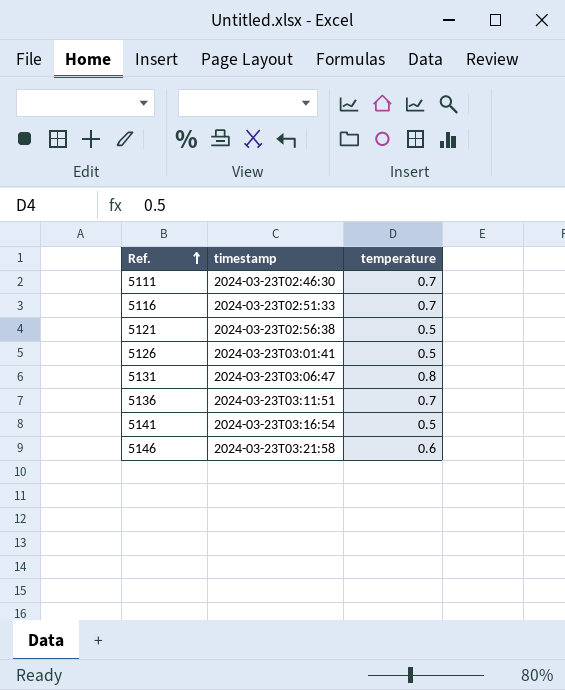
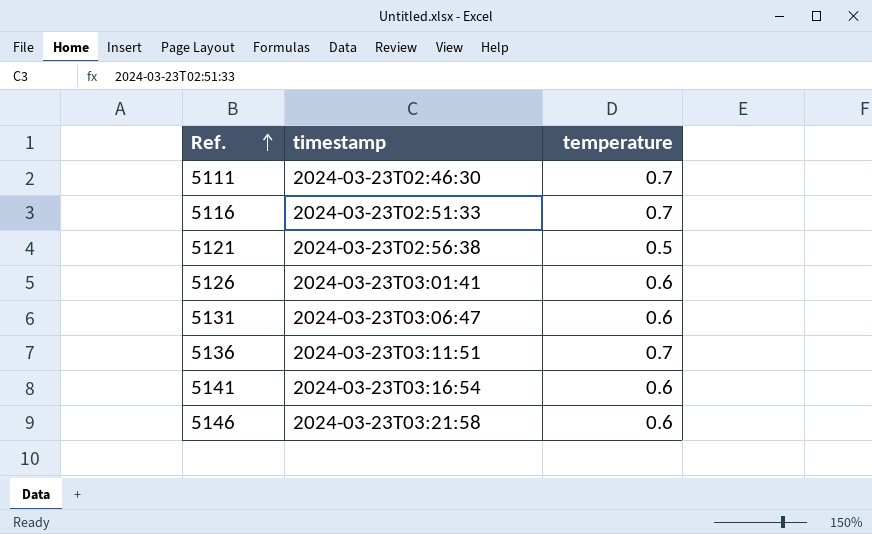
5126 | temperature: 0.5 -> 0.6
5131 | temperature: 0.8 -> 0.6
5141 | temperature: 0.5 -> 0.6

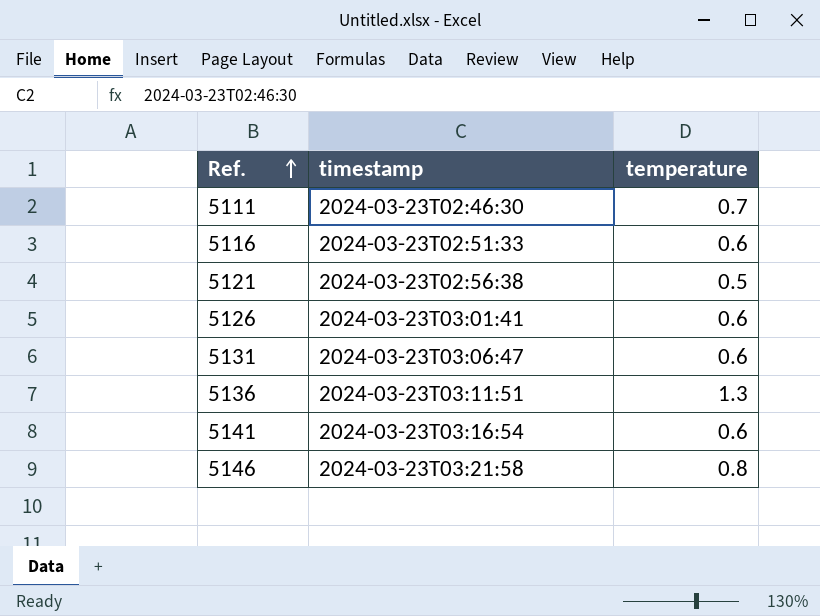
5116 | temperature: 0.7 -> 0.6
5136 | temperature: 0.7 -> 1.3
5146 | temperature: 0.6 -> 0.8

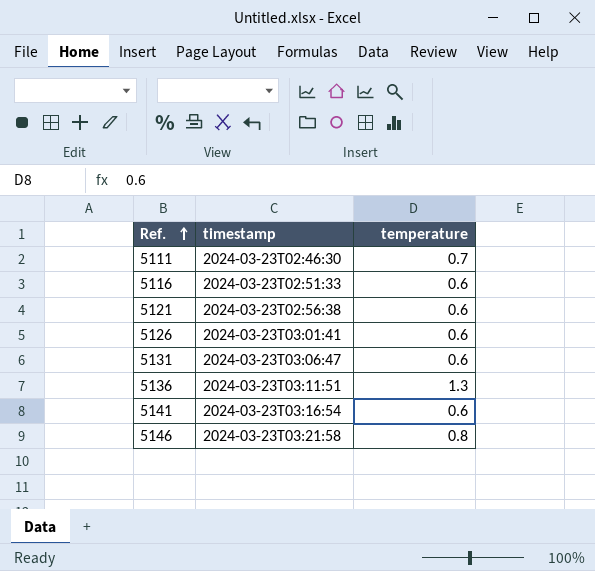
5121 | temperature: 0.5 -> 0.6

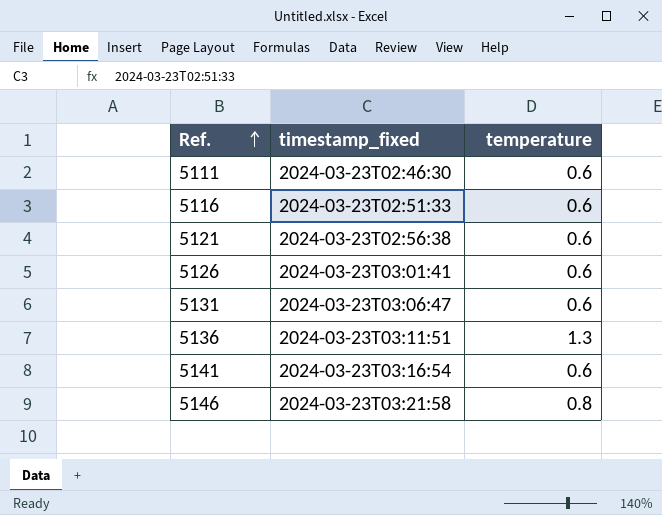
column name: timestamp -> timestamp_fixed
5111 | temperature: 0.7 -> 0.6

